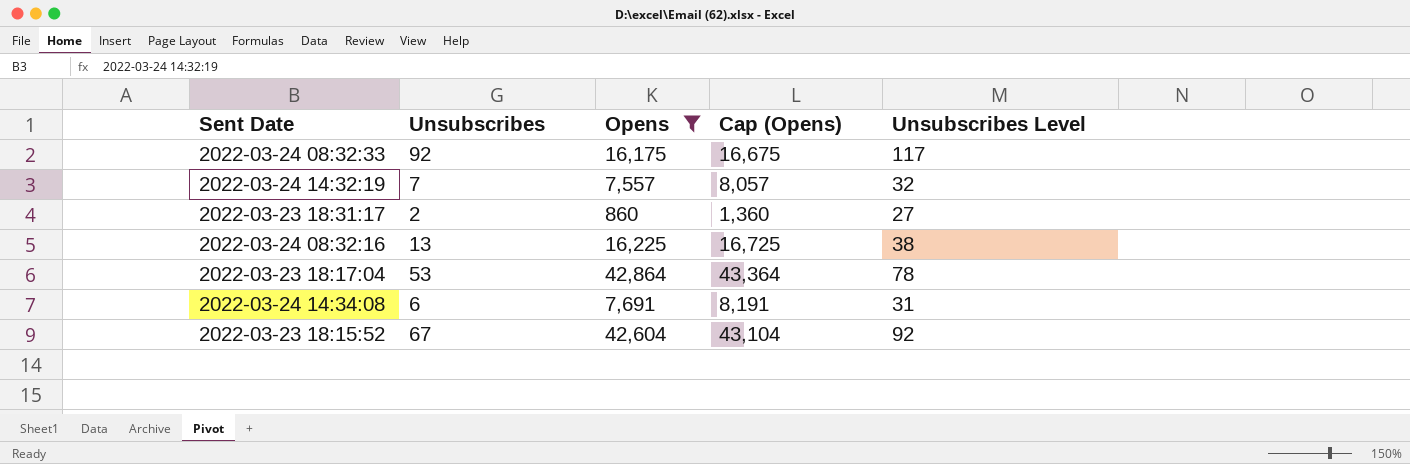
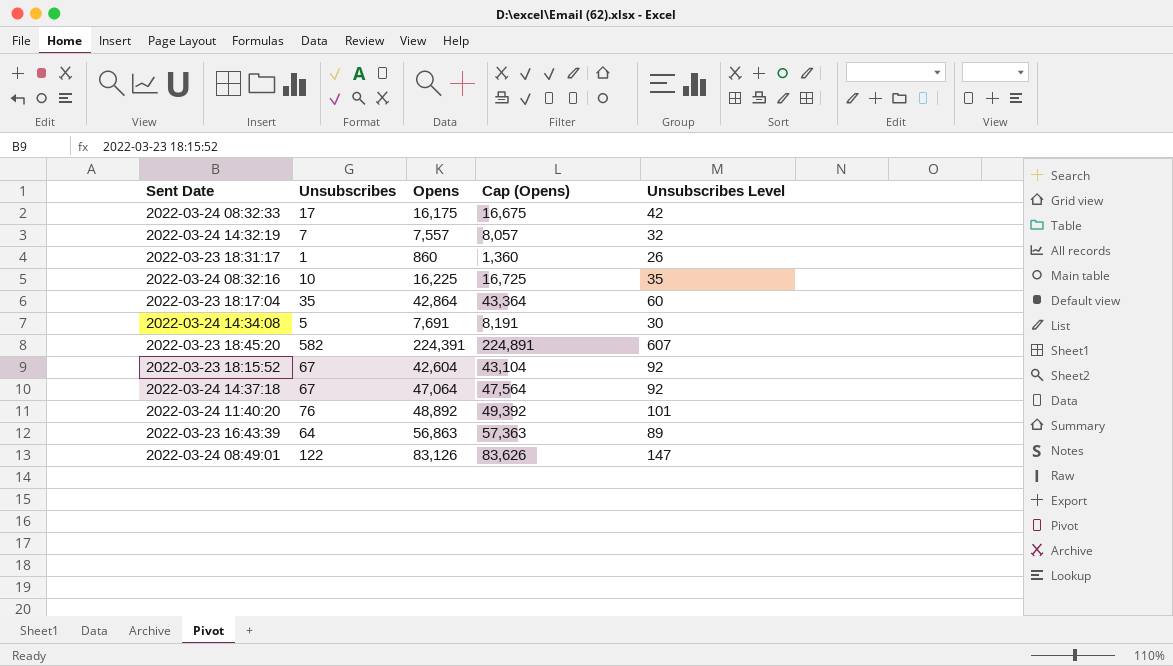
filter: Opens <= 42,864 -> none
2022-03-24 08:32:33 | Unsubscribes: 92 -> 17
2022-03-24 08:32:33 | Unsubscribes Level: 117 -> 42
2022-03-23 18:31:17 | Unsubscribes: 2 -> 1
2022-03-23 18:31:17 | Unsubscribes Level: 27 -> 26
2022-03-24 08:32:16 | Unsubscribes: 13 -> 10
2022-03-24 08:32:16 | Unsubscribes Level: 38 -> 35
2022-03-23 18:17:04 | Unsubscribes: 53 -> 35
2022-03-23 18:17:04 | Unsubscribes Level: 78 -> 60
2022-03-24 14:34:08 | Unsubscribes: 6 -> 5
2022-03-24 14:34:08 | Unsubscribes Level: 31 -> 30

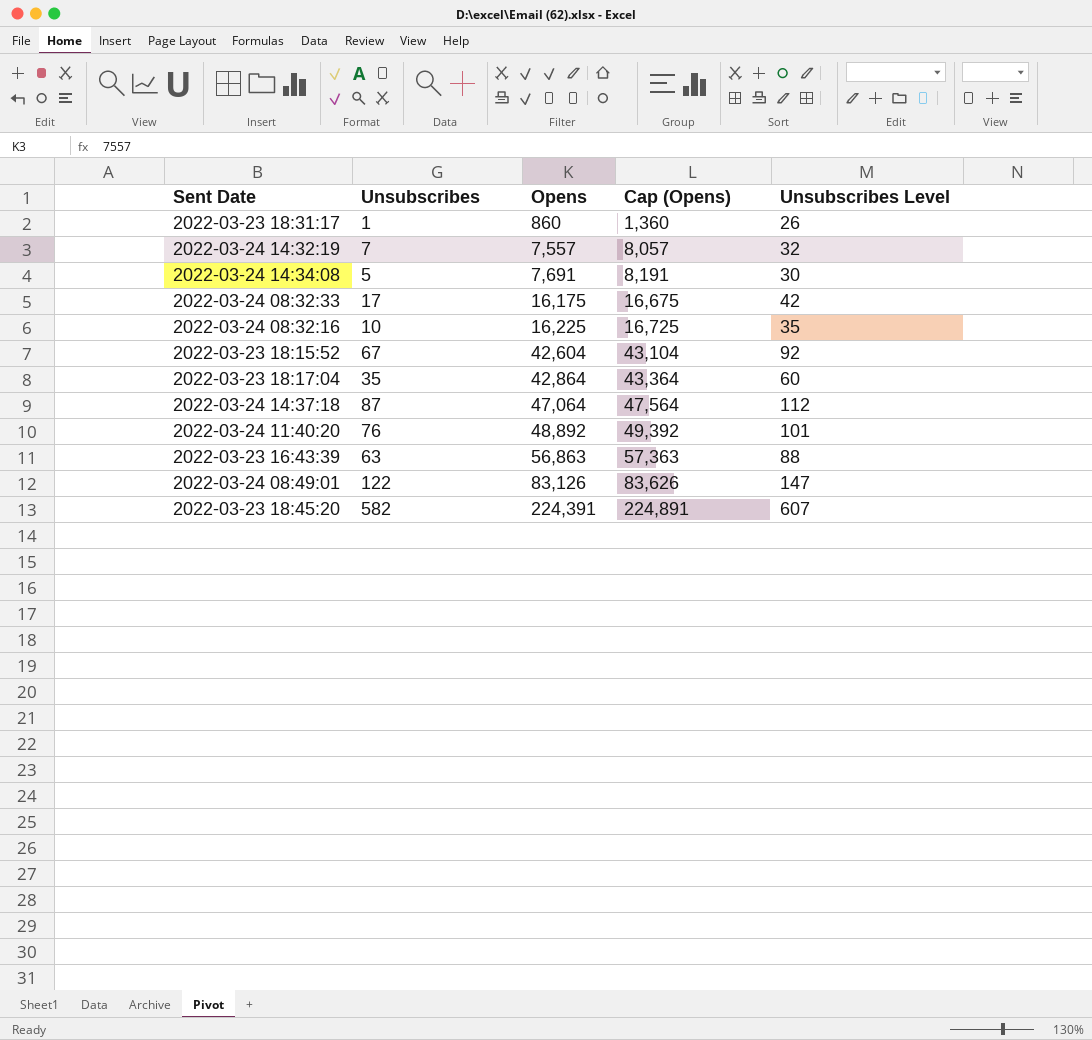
row order: none -> Opens ascending
2022-03-24 14:37:18 | Unsubscribes: 67 -> 87
2022-03-24 14:37:18 | Unsubscribes Level: 92 -> 112
2022-03-23 16:43:39 | Unsubscribes: 64 -> 63
2022-03-23 16:43:39 | Unsubscribes Level: 89 -> 88

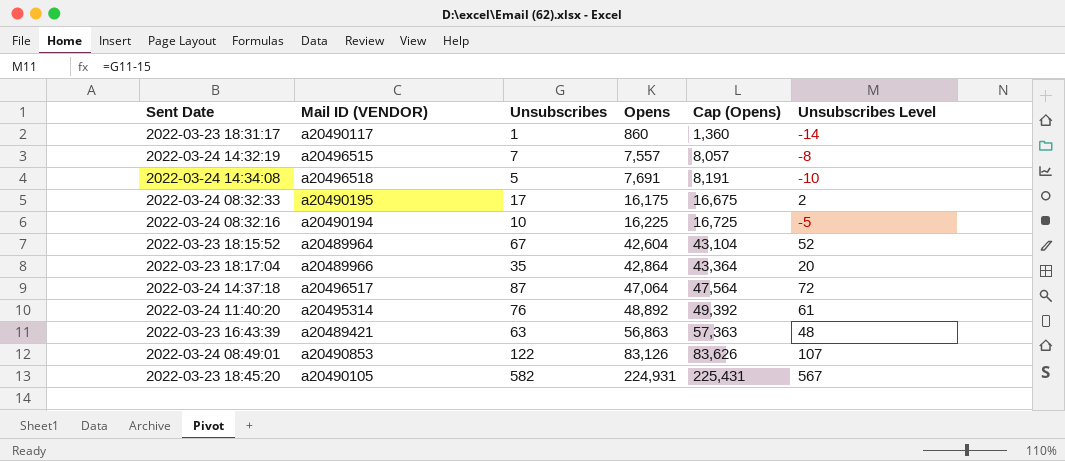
column Mail ID (VENDOR) | position: none -> 2
column Unsubscribes Level | formula: [Unsubscribes] + 25 -> [Unsubscribes] - 15
2022-03-23 18:45:20 | Opens: 224,391 -> 224,931
2022-03-23 18:45:20 | Cap (Opens): 224,891 -> 225,431

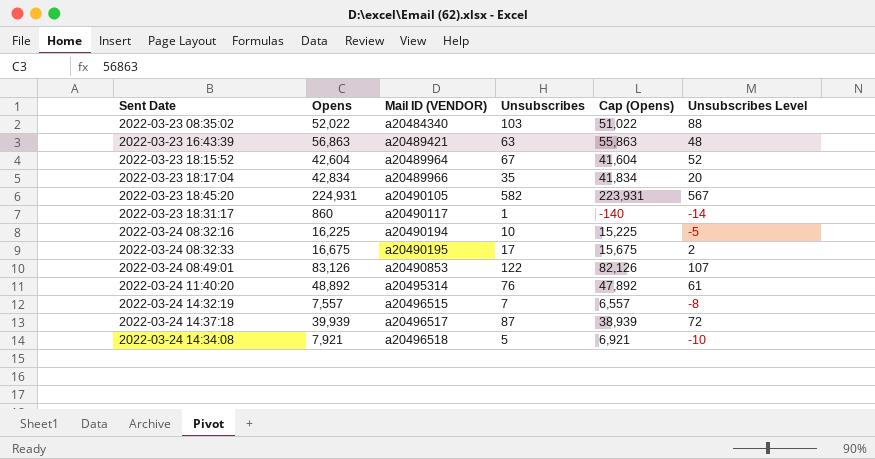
row order: Opens ascending -> Mail ID (VENDOR) ascending
column Opens | position: 4 -> 2
column Cap (Opens) | formula: [Opens] + 500 -> [Opens] - 1000
row 2022-03-23 08:35:02: none -> 52,022 | a20484340 | 103 | 51,022 | 88
2022-03-23 18:17:04 | Opens: 42,864 -> 42,834
2022-03-24 08:32:33 | Opens: 16,175 -> 16,675
2022-03-24 14:37:18 | Opens: 47,064 -> 39,939
2022-03-24 14:34:08 | Opens: 7,691 -> 7,921

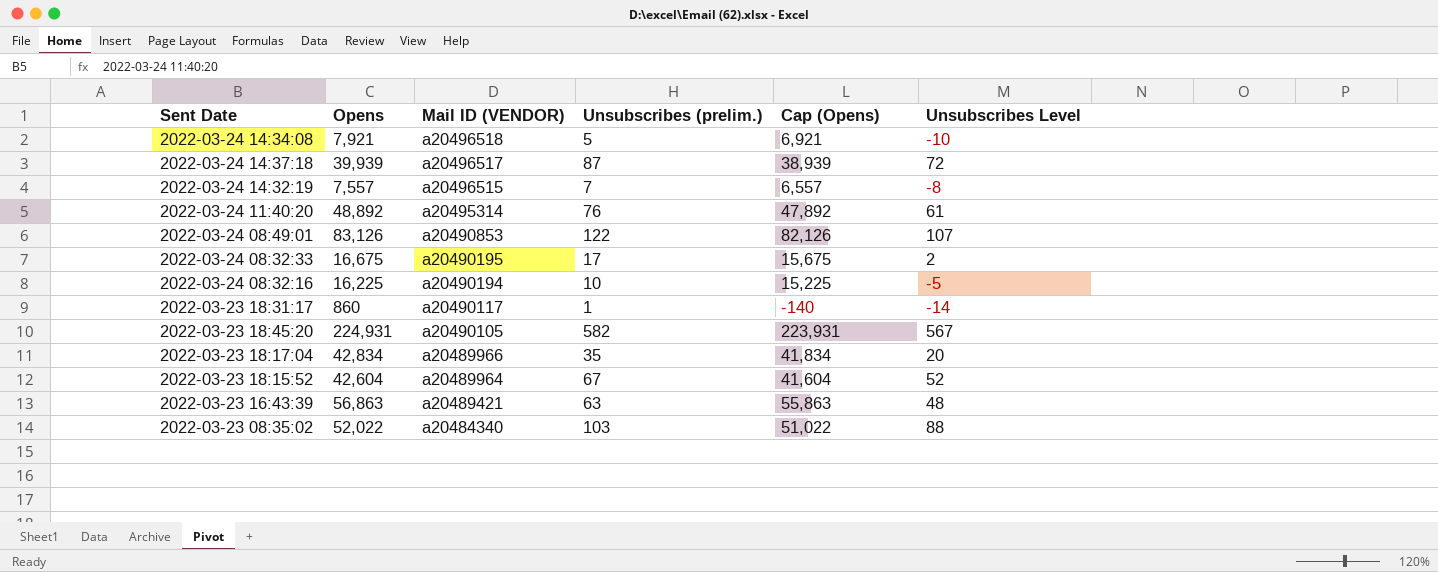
row order: Mail ID (VENDOR) ascending -> Mail ID (VENDOR) descending
column name: Unsubscribes -> Unsubscribes (prelim.)

